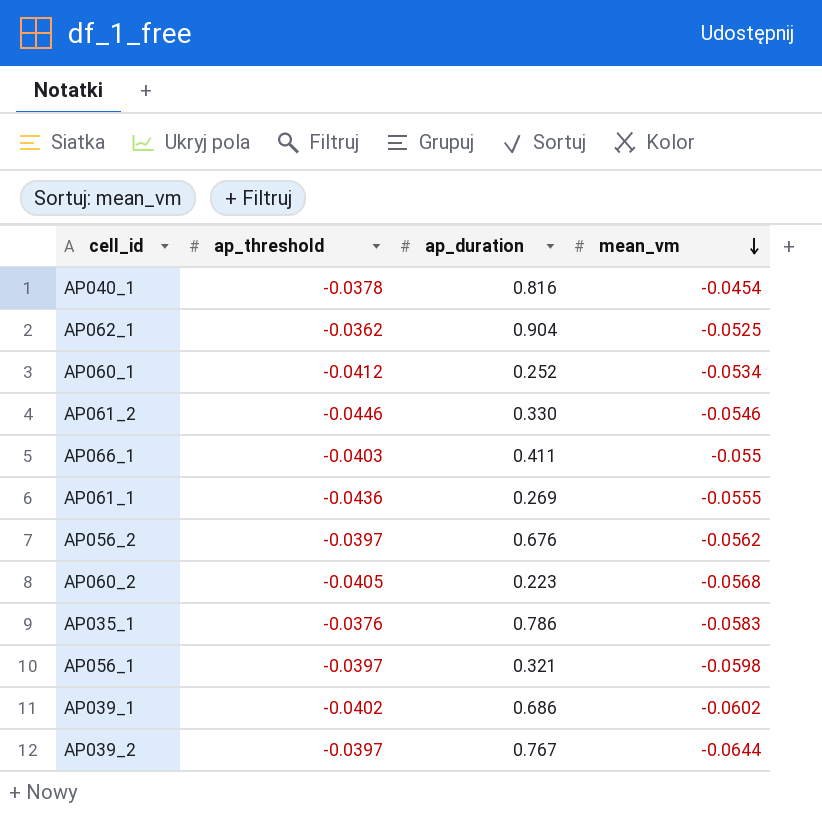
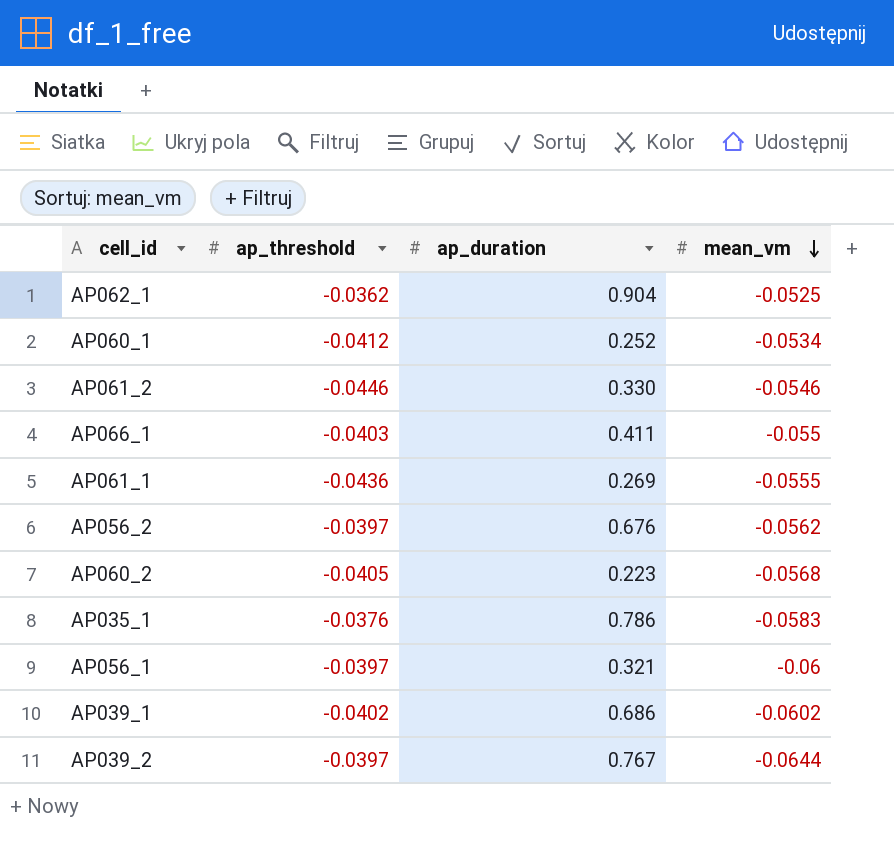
row AP040_1: -0.0378 | 0.816 | -0.0454 -> none
AP056_1 | mean_vm: -0.0598 -> -0.06

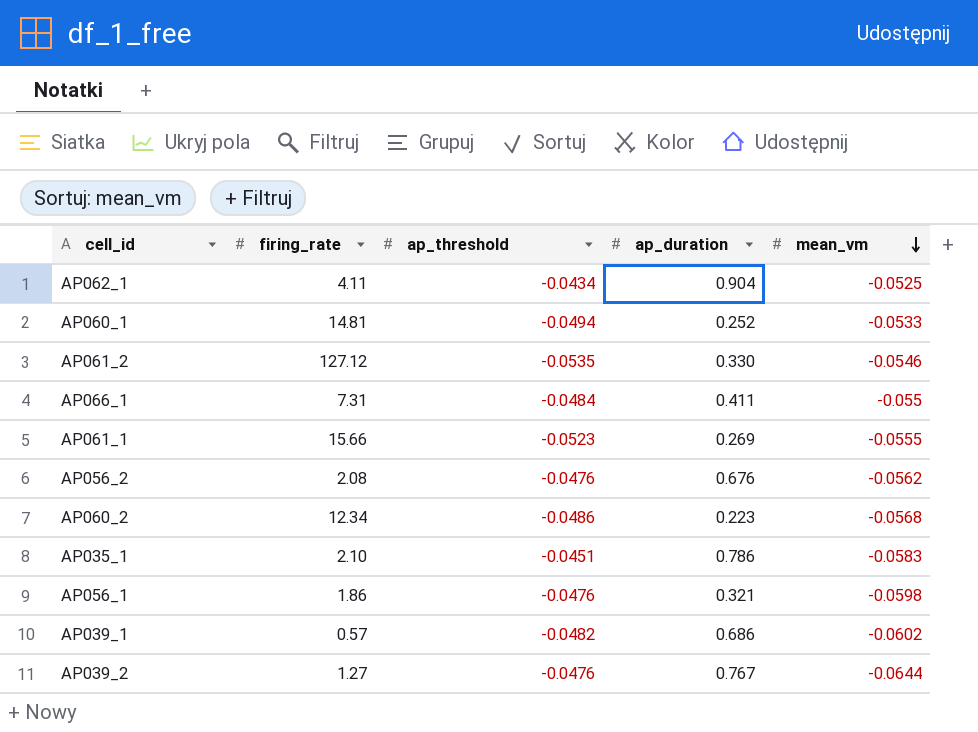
column firing_rate | position: none -> 2
AP062_1 | ap_threshold: -0.0362 -> -0.0434
AP060_1 | ap_threshold: -0.0412 -> -0.0494
AP060_1 | mean_vm: -0.0534 -> -0.0533
AP061_2 | ap_threshold: -0.0446 -> -0.0535
AP066_1 | ap_threshold: -0.0403 -> -0.0484
AP061_1 | ap_threshold: -0.0436 -> -0.0523
AP056_2 | ap_threshold: -0.0397 -> -0.0476
AP060_2 | ap_threshold: -0.0405 -> -0.0486
AP035_1 | ap_threshold: -0.0376 -> -0.0451
AP056_1 | ap_threshold: -0.0397 -> -0.0476
AP056_1 | mean_vm: -0.06 -> -0.0598
AP039_1 | ap_threshold: -0.0402 -> -0.0482
AP039_2 | ap_threshold: -0.0397 -> -0.0476

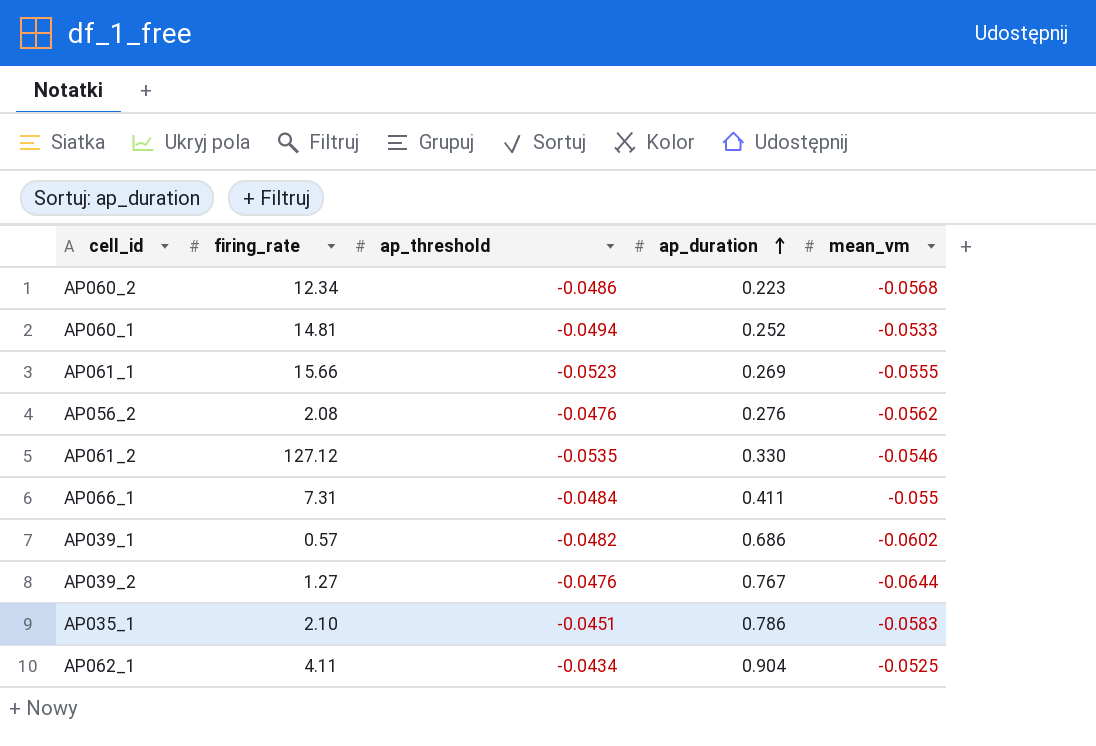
row order: mean_vm descending -> ap_duration ascending
row AP056_1: 1.86 | -0.0476 | 0.321 | -0.0598 -> none
AP056_2 | ap_duration: 0.676 -> 0.276

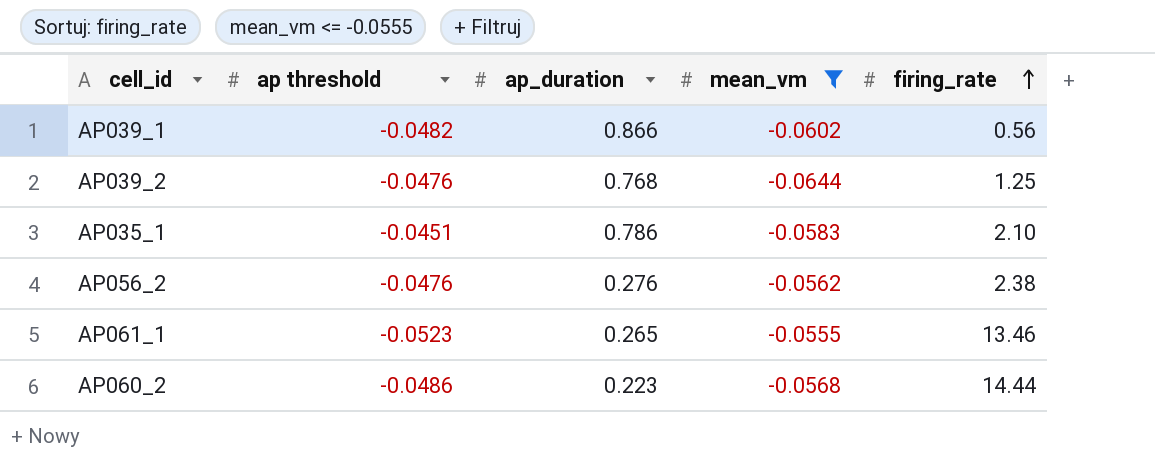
filter: none -> mean_vm <= -0.0555
row order: ap_duration ascending -> firing_rate ascending
column name: ap_threshold -> ap threshold
column firing_rate | position: 2 -> 5
AP039_1 | ap_duration: 0.686 -> 0.866
AP039_1 | firing_rate: 0.57 -> 0.56
AP039_2 | ap_duration: 0.767 -> 0.768
AP039_2 | firing_rate: 1.27 -> 1.25
AP056_2 | firing_rate: 2.08 -> 2.38
AP061_1 | ap_duration: 0.269 -> 0.265
AP061_1 | firing_rate: 15.66 -> 13.46
AP060_2 | firing_rate: 12.34 -> 14.44

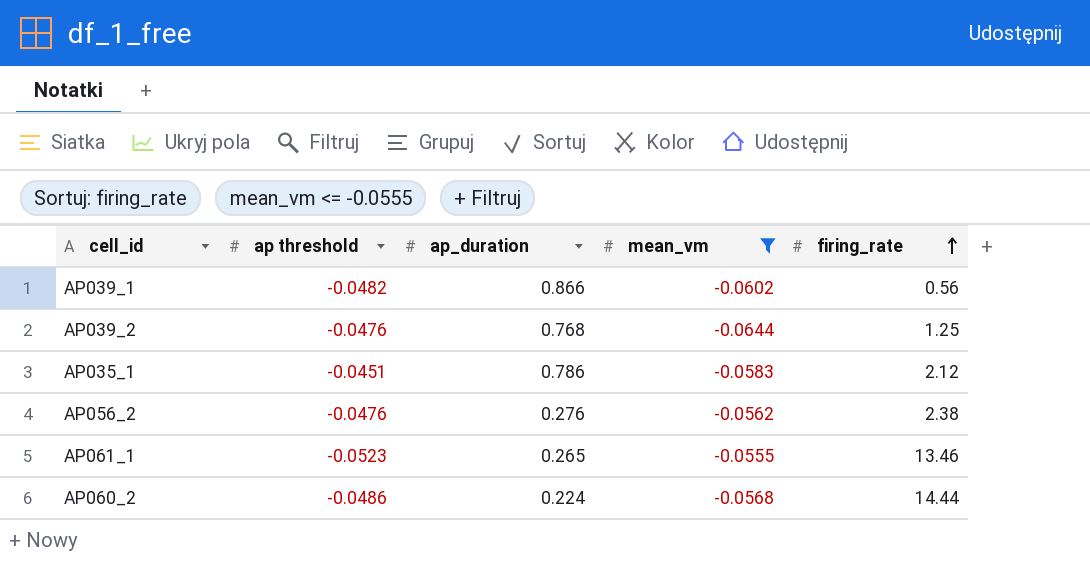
AP035_1 | firing_rate: 2.10 -> 2.12
AP060_2 | ap_duration: 0.223 -> 0.224

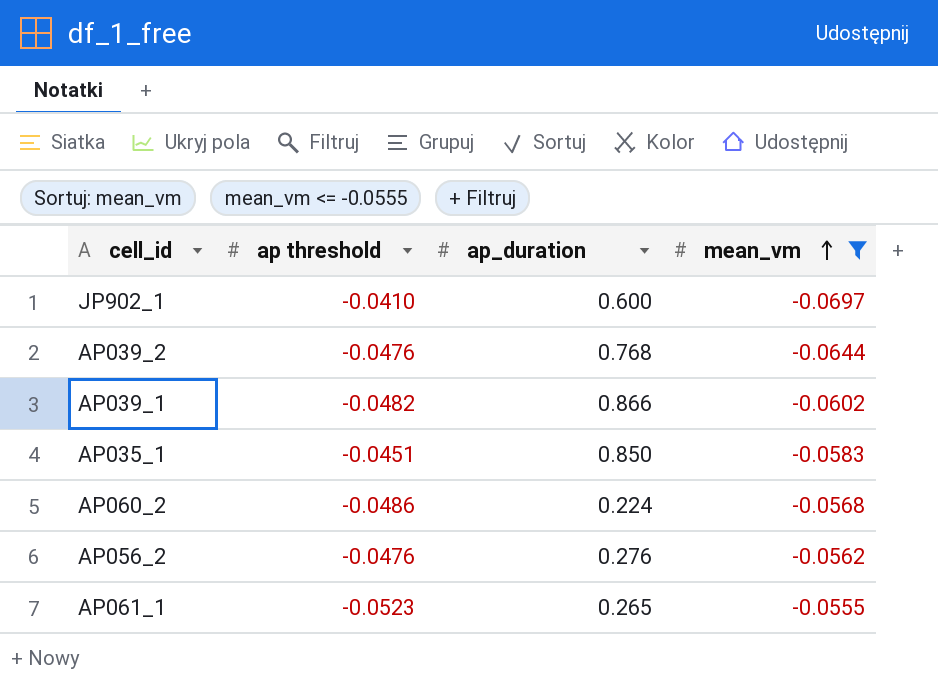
row order: firing_rate ascending -> mean_vm ascending
column firing_rate | position: 5 -> none
row JP902_1: none -> -0.0410 | 0.600 | -0.0697
AP035_1 | ap_duration: 0.786 -> 0.850

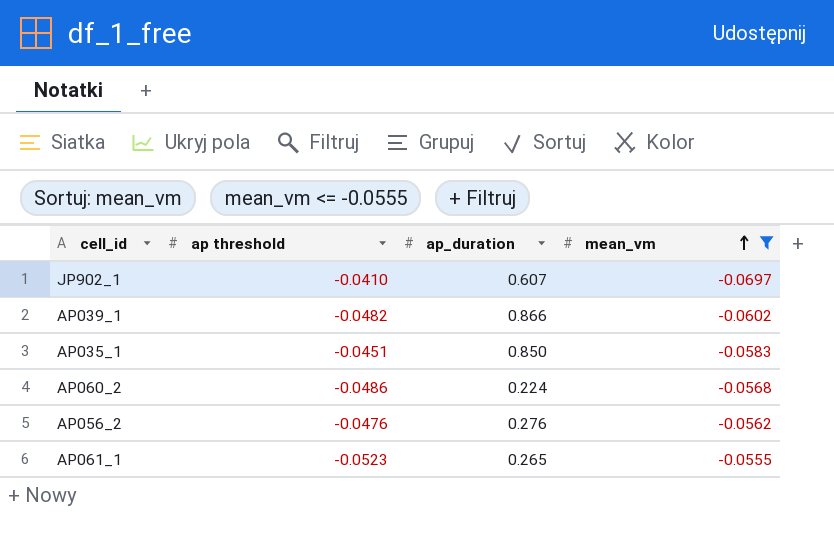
row AP039_2: -0.0476 | 0.768 | -0.0644 -> none
JP902_1 | ap_duration: 0.600 -> 0.607

